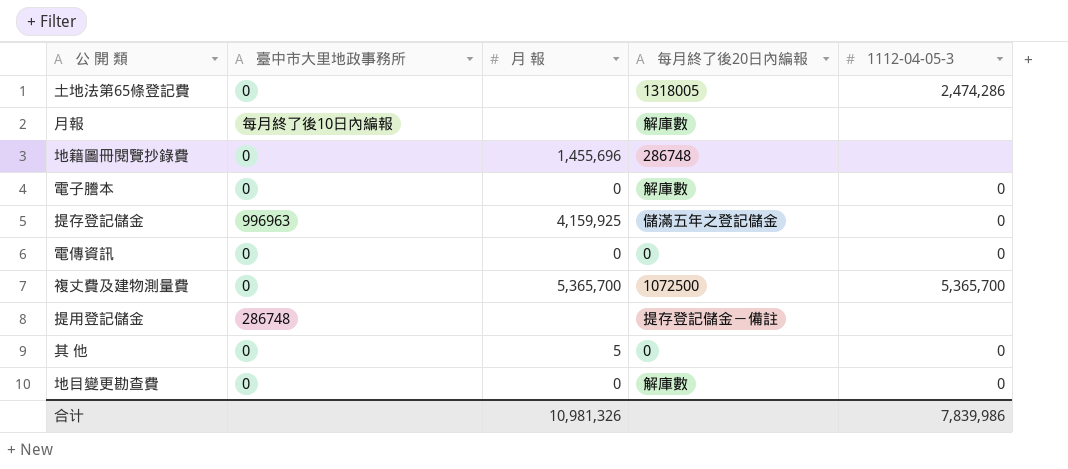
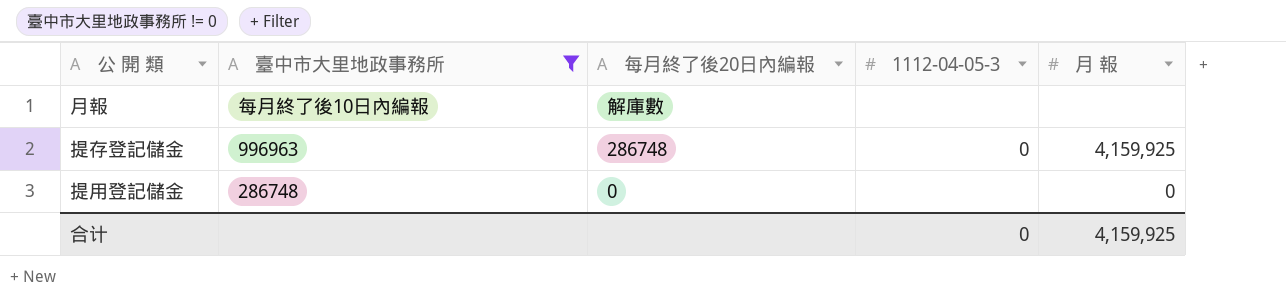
filter: none -> 臺中市大里地政事務所 != 0
column 月 報 | position: 3 -> 5
提存登記儲金 | 每月終了後20日內編報: 儲滿五年之登記儲金 -> 286748
提用登記儲金 | 每月終了後20日內編報: 提存登記儲金－備註 -> 0
提用登記儲金 | 月 報: none -> 0
合计 | 1112-04-05-3: 7,839,986 -> 0
合计 | 月 報: 10,981,326 -> 4,159,925

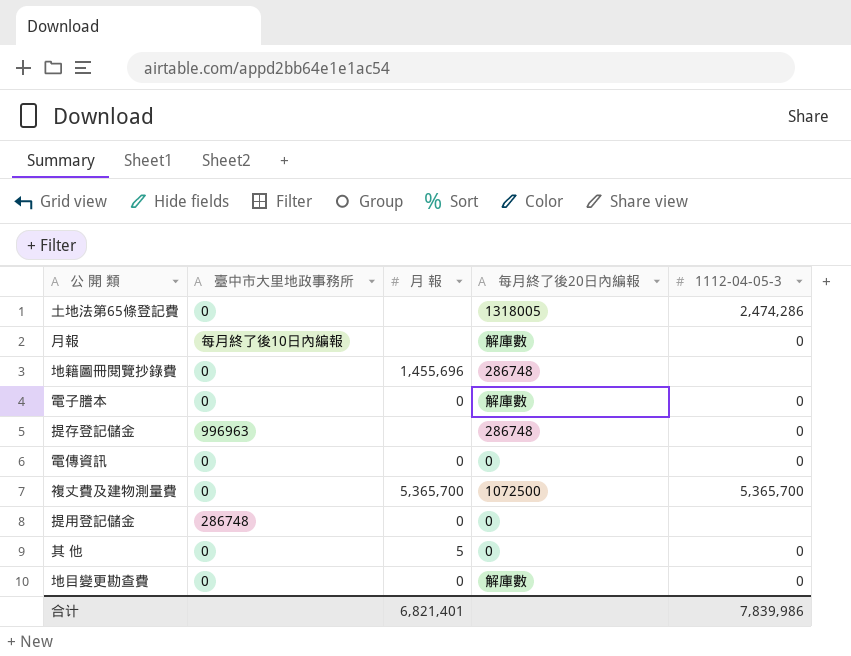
filter: 臺中市大里地政事務所 != 0 -> none
column 月 報 | position: 5 -> 3
月報 | 1112-04-05-3: none -> 0
提存登記儲金 | 月 報: 4,159,925 -> none
合计 | 月 報: 4,159,925 -> 6,821,401
合计 | 1112-04-05-3: 0 -> 7,839,986

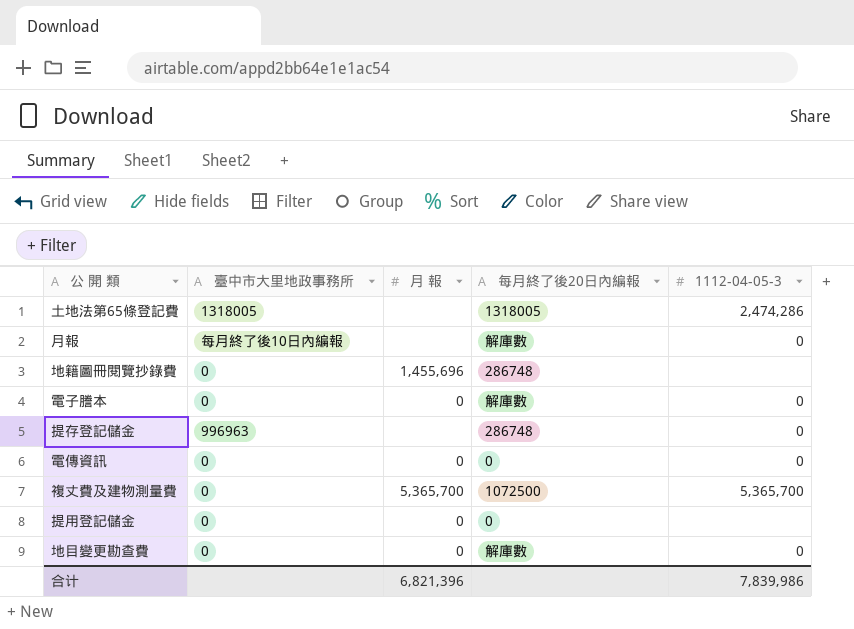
row 其 他: 0 | 5 | 0 | 0 -> none
土地法第65條登記費 | 臺中市大里地政事務所: 0 -> 1318005
提用登記儲金 | 臺中市大里地政事務所: 286748 -> 0
合计 | 月 報: 6,821,401 -> 6,821,396

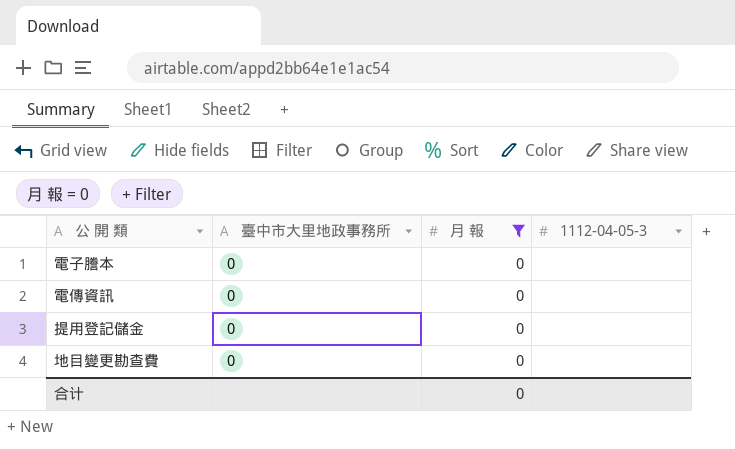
filter: none -> 月 報 = 0
column 每月終了後20日內編報 | position: 4 -> none
電子謄本 | 1112-04-05-3: 0 -> none
電傳資訊 | 1112-04-05-3: 0 -> none
地目變更勘查費 | 1112-04-05-3: 0 -> none
合计 | 月 報: 6,821,396 -> 0
合计 | 1112-04-05-3: 7,839,986 -> none

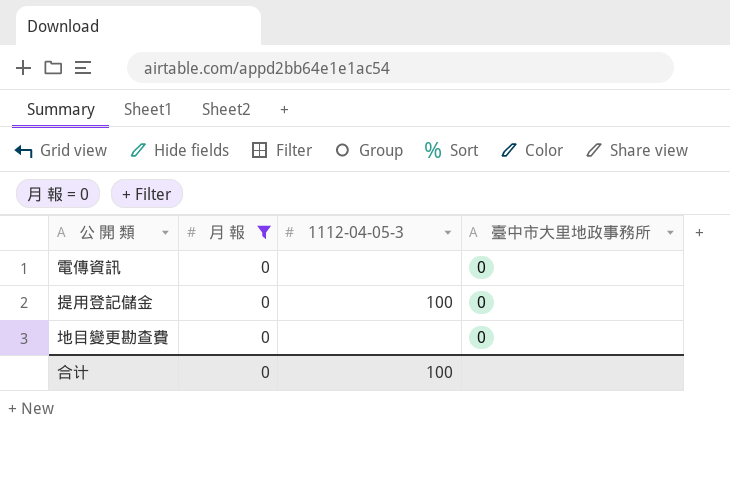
column 臺中市大里地政事務所 | position: 2 -> 4
row 電子謄本: 0 | 0 | none -> none
提用登記儲金 | 1112-04-05-3: none -> 100
合计 | 1112-04-05-3: none -> 100

